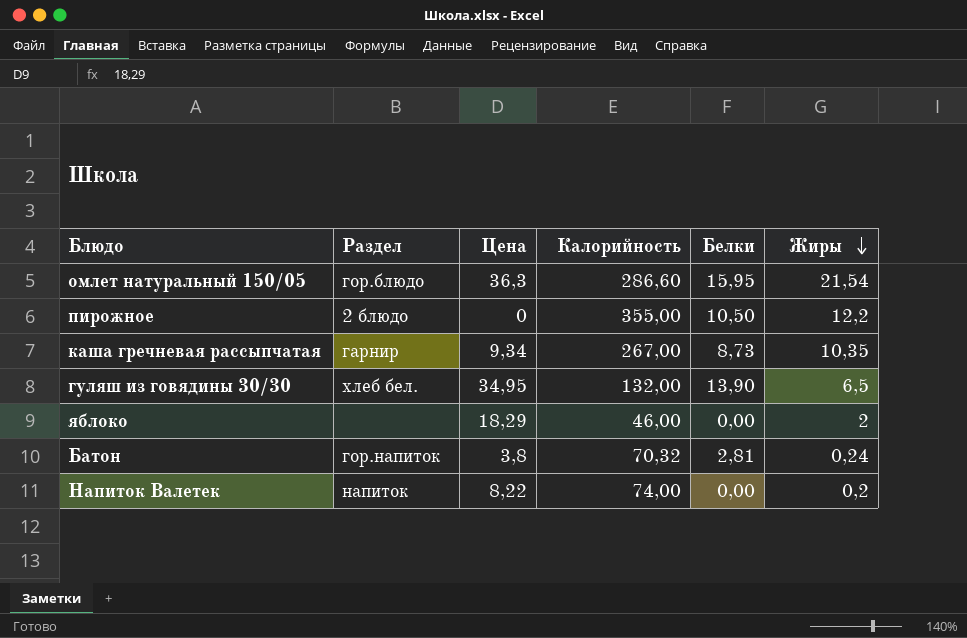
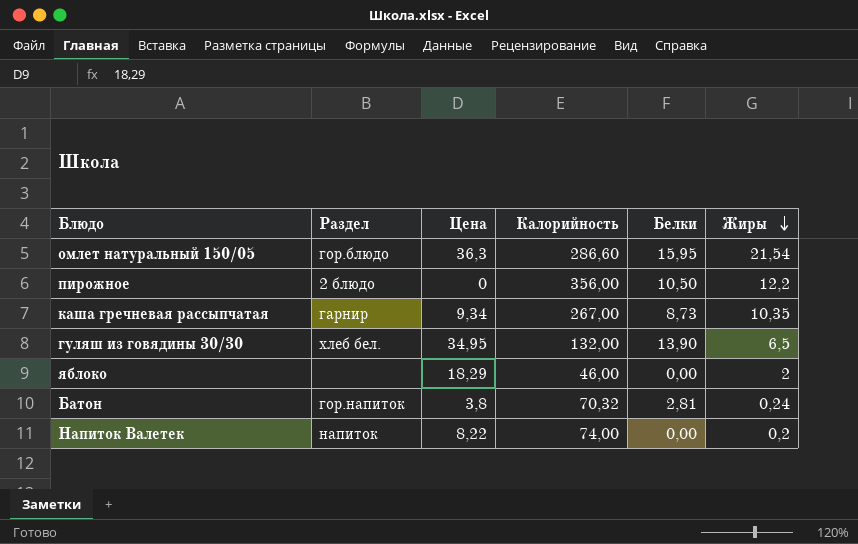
пирожное | Калорийность: 355,00 -> 356,00

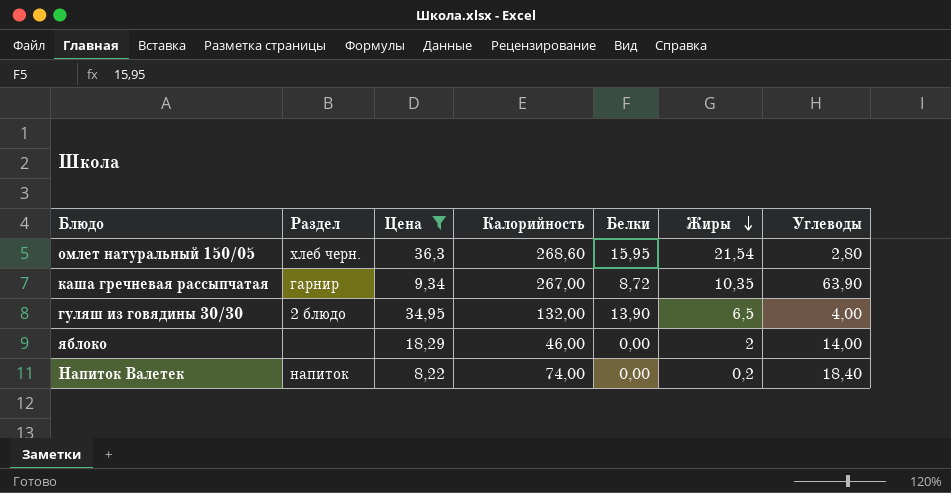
filter: none -> Цена >= 8,22
column Углеводы | position: none -> 7
омлет натуральный 150/05 | Раздел: гор.блюдо -> хлеб черн.
омлет натуральный 150/05 | Калорийность: 286,60 -> 268,60
каша гречневая рассыпчатая | Белки: 8,73 -> 8,72
гуляш из говядины 30/30 | Раздел: хлеб бел. -> 2 блюдо

